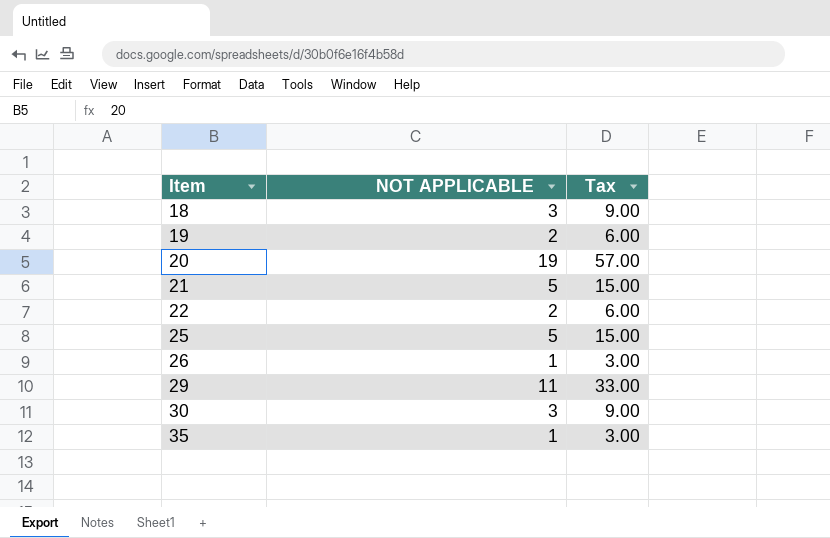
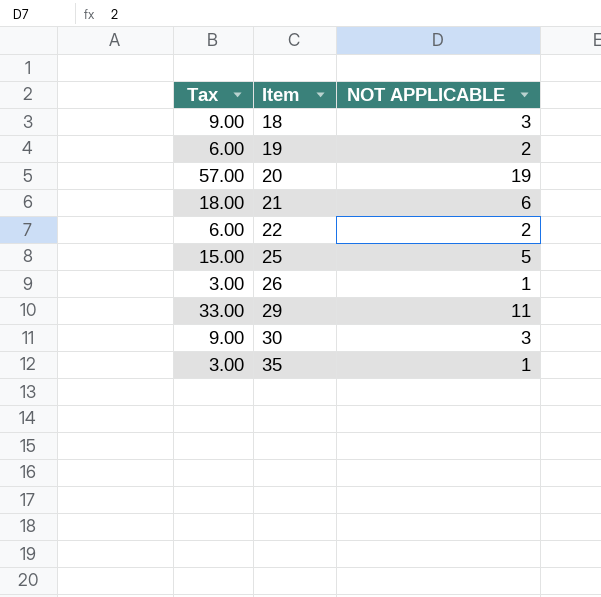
column Tax | position: 3 -> 1
21 | Tax: 15.00 -> 18.00
21 | NOT APPLICABLE: 5 -> 6

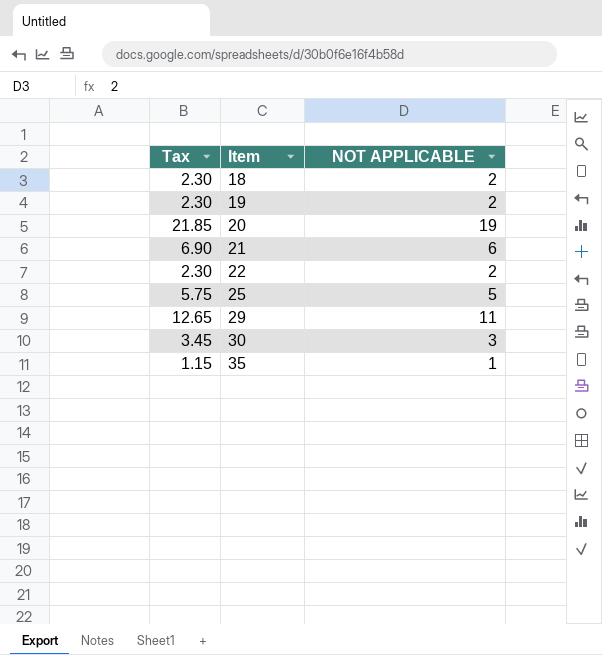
column Tax | formula: [NOT APPLICABLE] * 3 -> [NOT APPLICABLE] * 1.15
row 26: 3.00 | 1 -> none
18 | NOT APPLICABLE: 3 -> 2

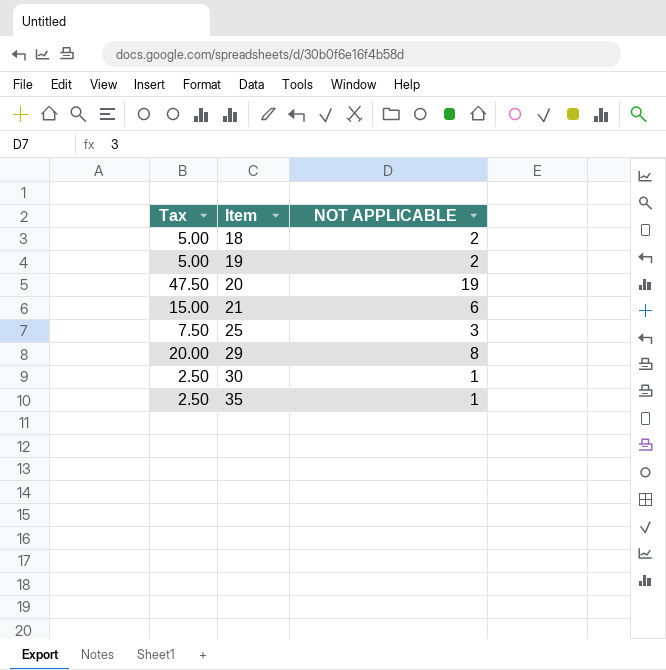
column Tax | formula: [NOT APPLICABLE] * 1.15 -> [NOT APPLICABLE] * 2.5
row 22: 2.30 | 2 -> none
25 | NOT APPLICABLE: 5 -> 3
29 | NOT APPLICABLE: 11 -> 8
30 | NOT APPLICABLE: 3 -> 1

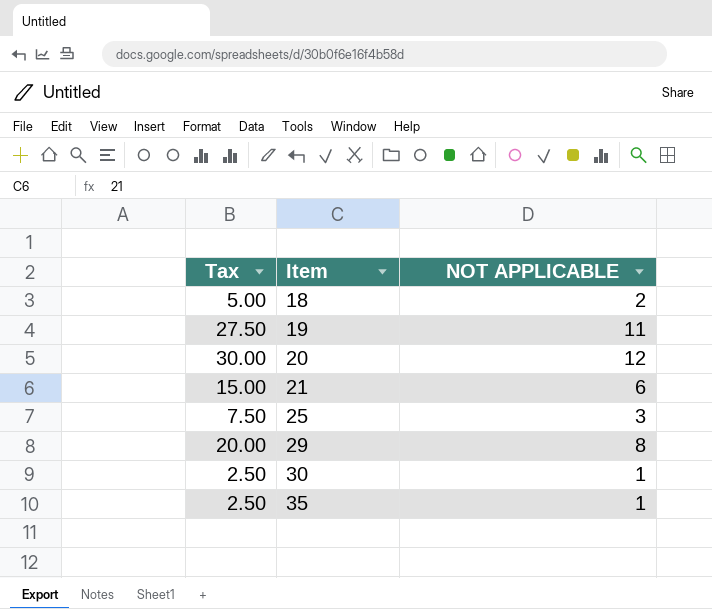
19 | Tax: 5.00 -> 27.50
19 | NOT APPLICABLE: 2 -> 11
20 | Tax: 47.50 -> 30.00
20 | NOT APPLICABLE: 19 -> 12

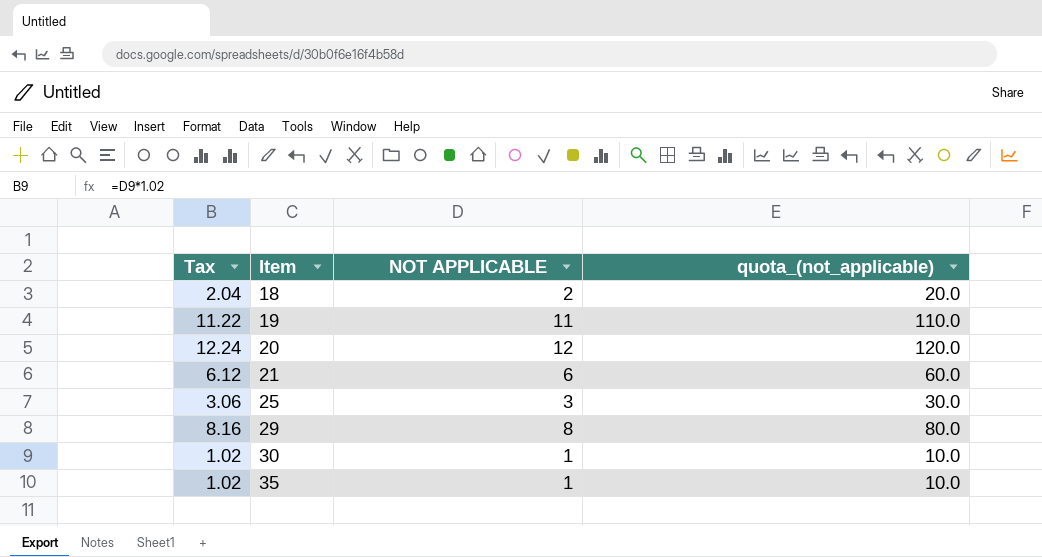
column Tax | formula: [NOT APPLICABLE] * 2.5 -> [NOT APPLICABLE] * 1.02
column quota_(not_applicable) | formula: none -> [NOT APPLICABLE] * 10

